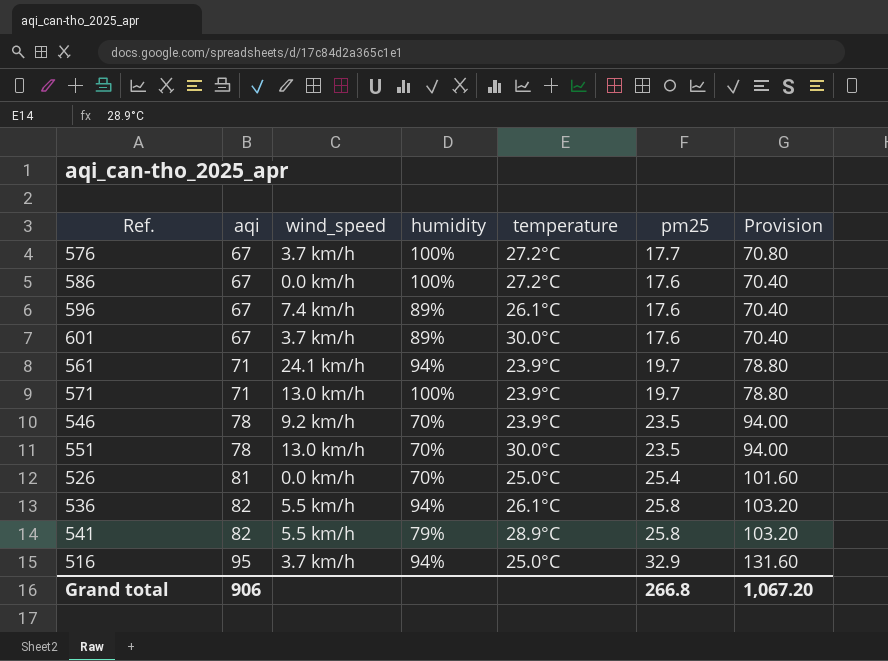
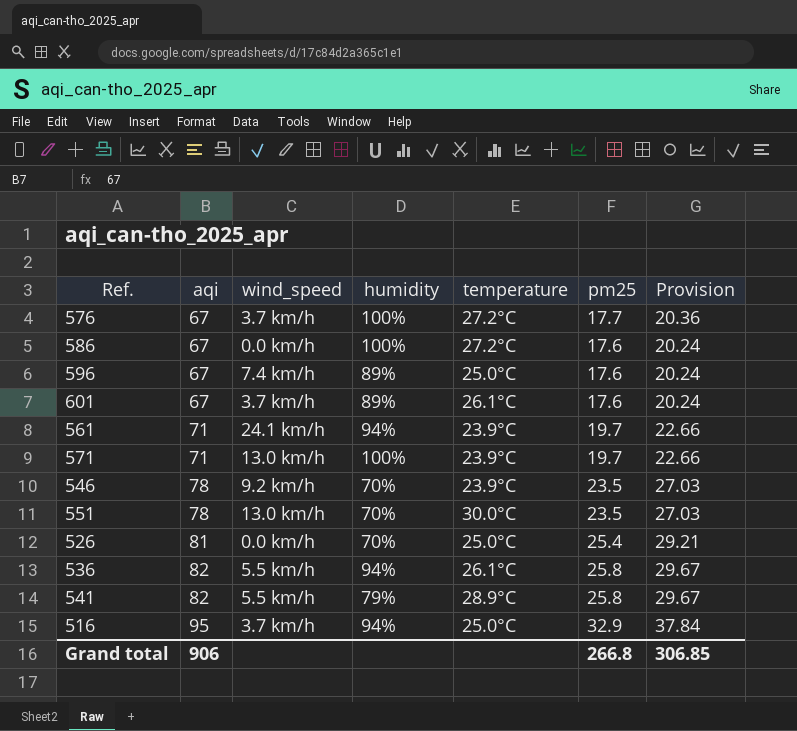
column Provision | formula: [pm25] * 4 -> [pm25] * 1.15
596 | temperature: 26.1°C -> 25.0°C
601 | temperature: 30.0°C -> 26.1°C
Grand total | Provision: 1,067.20 -> 306.85

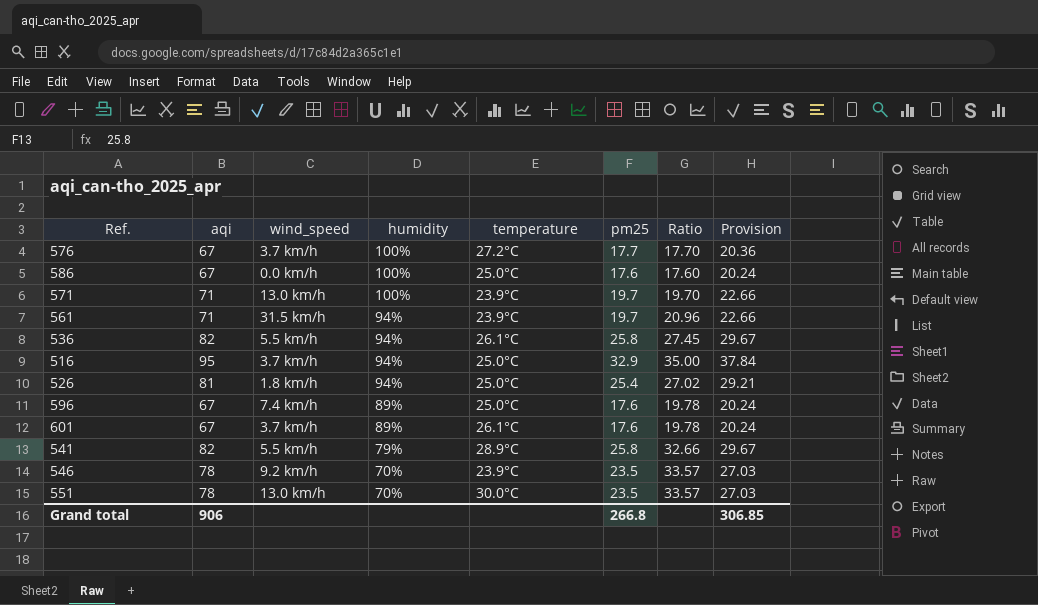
row order: aqi ascending -> humidity descending
column Ratio | formula: none -> [pm25] / [humidity]
586 | temperature: 27.2°C -> 25.0°C
561 | wind_speed: 24.1 km/h -> 31.5 km/h
526 | wind_speed: 0.0 km/h -> 1.8 km/h
526 | humidity: 70% -> 94%

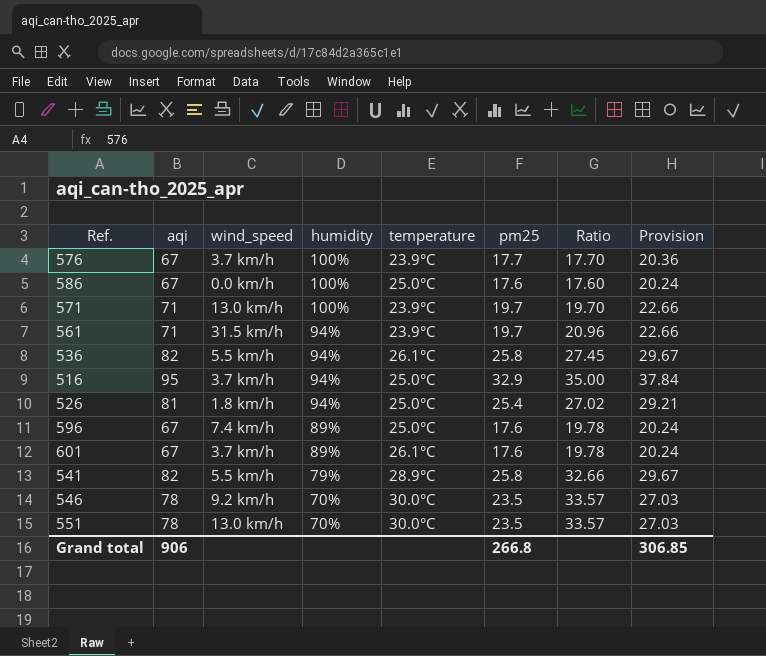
576 | temperature: 27.2°C -> 23.9°C
546 | temperature: 23.9°C -> 30.0°C

